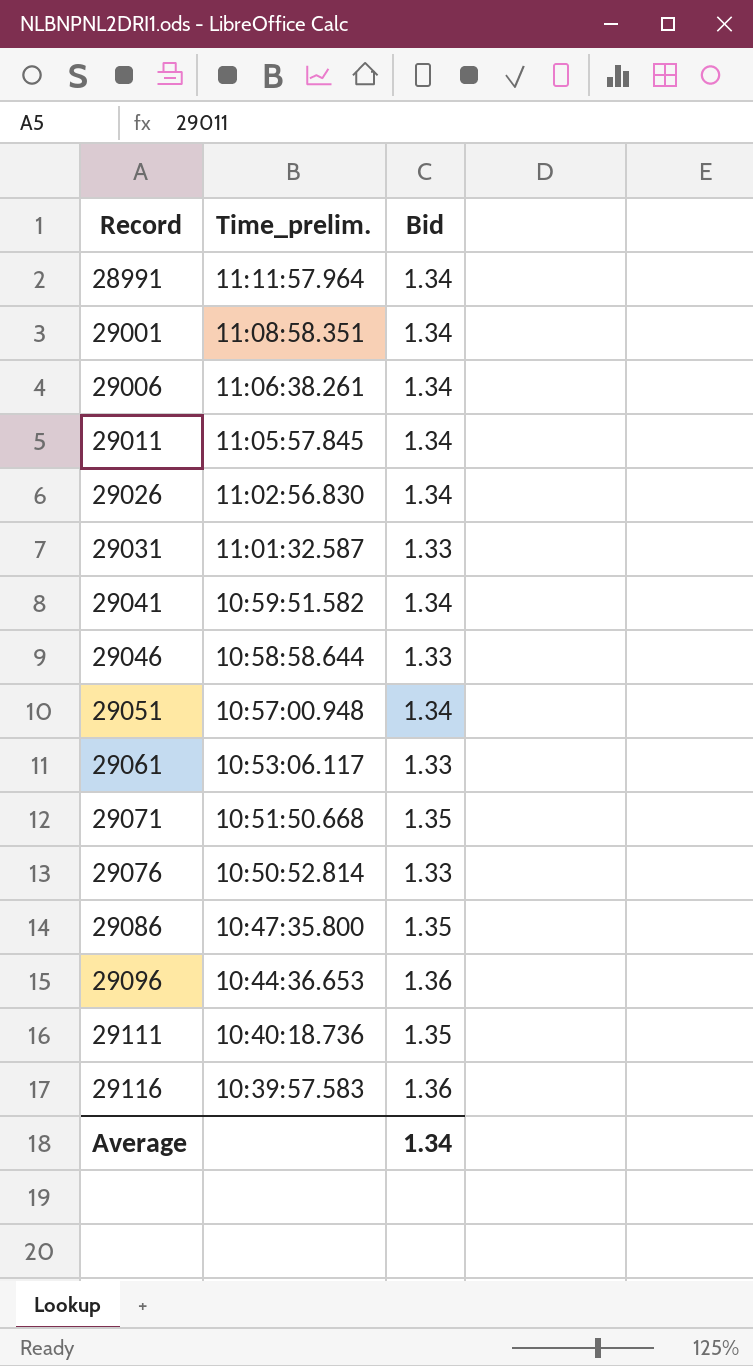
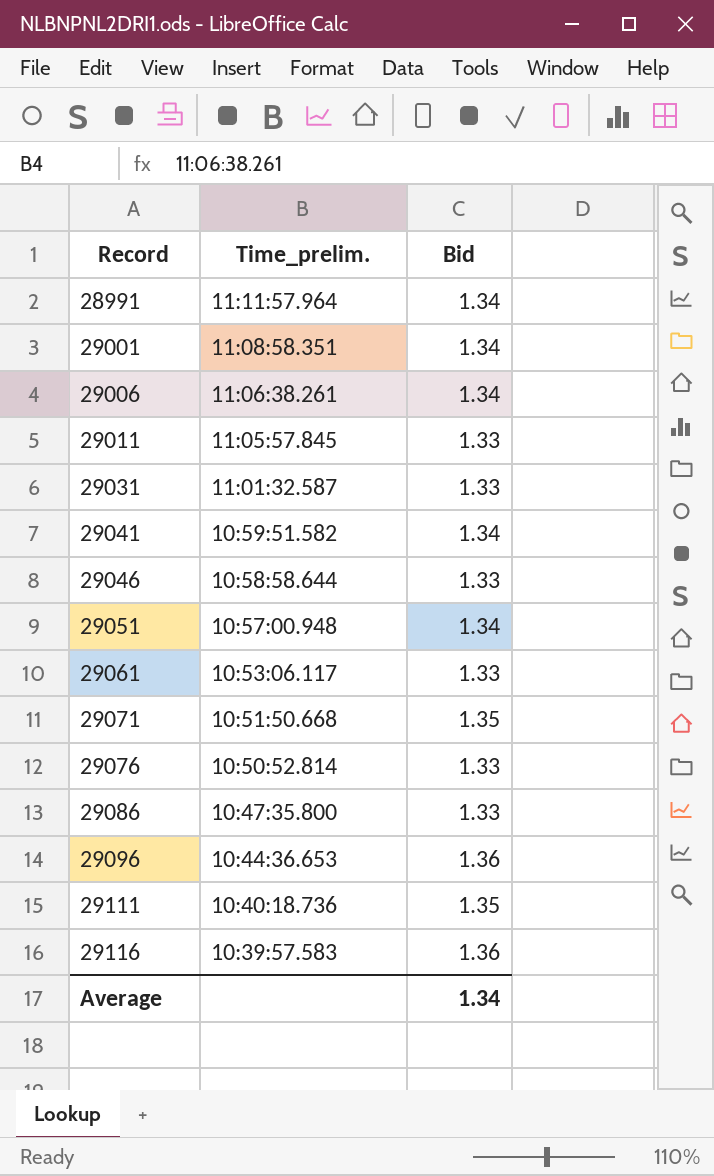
row 29026: 11:02:56.830 | 1.34 -> none
29011 | Bid: 1.34 -> 1.33
29086 | Bid: 1.35 -> 1.33

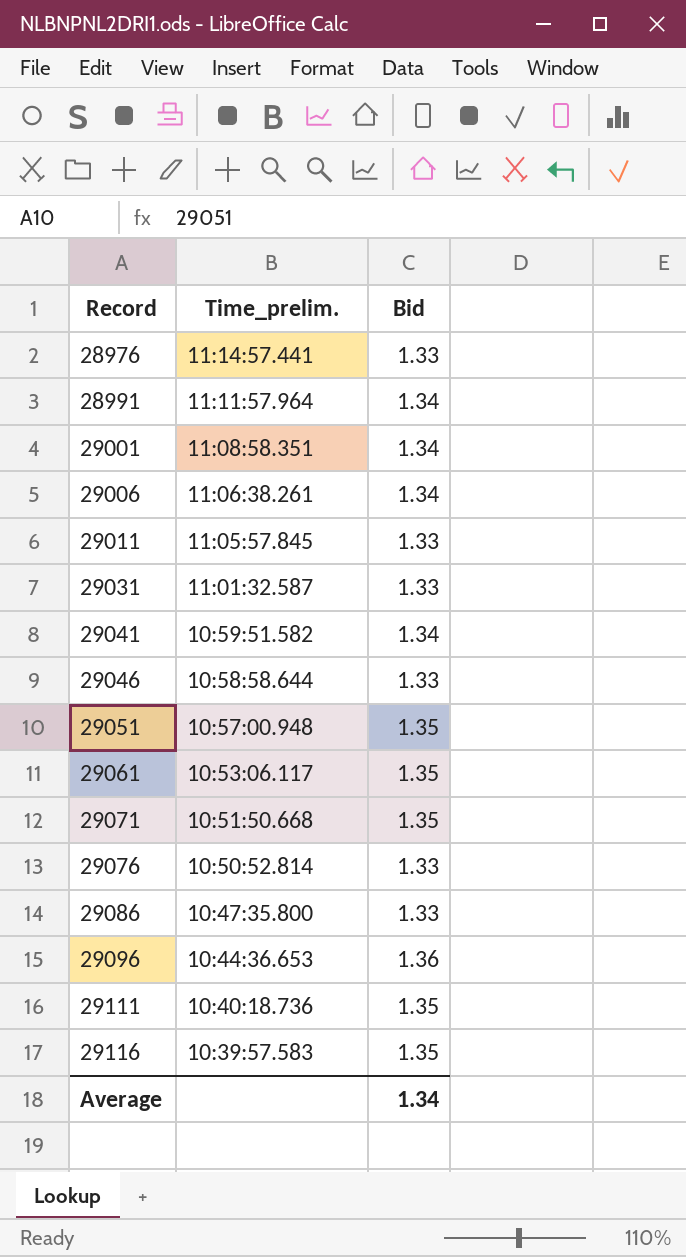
row 28976: none -> 11:14:57.441 | 1.33
29051 | Bid: 1.34 -> 1.35
29061 | Bid: 1.33 -> 1.35
29116 | Bid: 1.36 -> 1.35

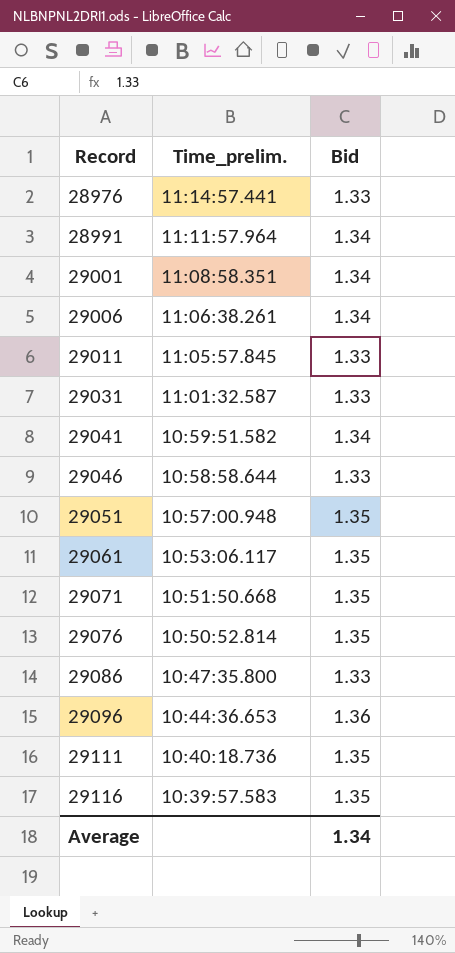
29076 | Bid: 1.33 -> 1.35

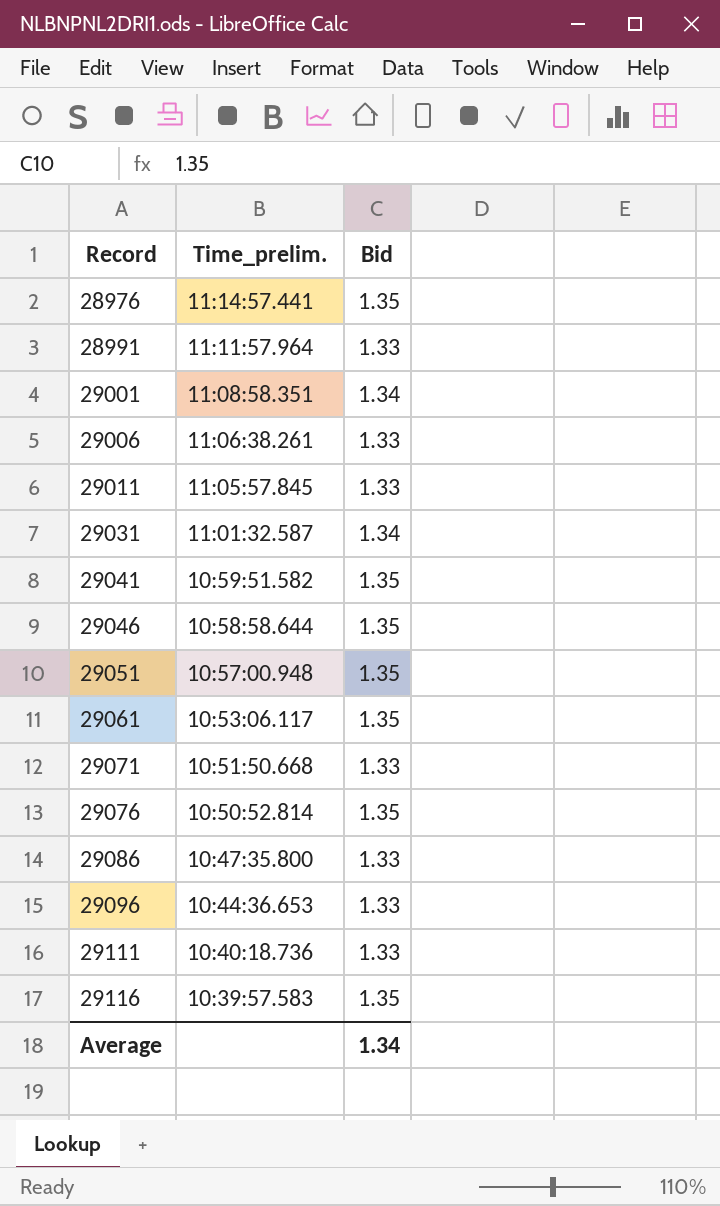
28976 | Bid: 1.33 -> 1.35
28991 | Bid: 1.34 -> 1.33
29006 | Bid: 1.34 -> 1.33
29031 | Bid: 1.33 -> 1.34
29041 | Bid: 1.34 -> 1.35
29046 | Bid: 1.33 -> 1.35
29071 | Bid: 1.35 -> 1.33
29096 | Bid: 1.36 -> 1.33
29111 | Bid: 1.35 -> 1.33

